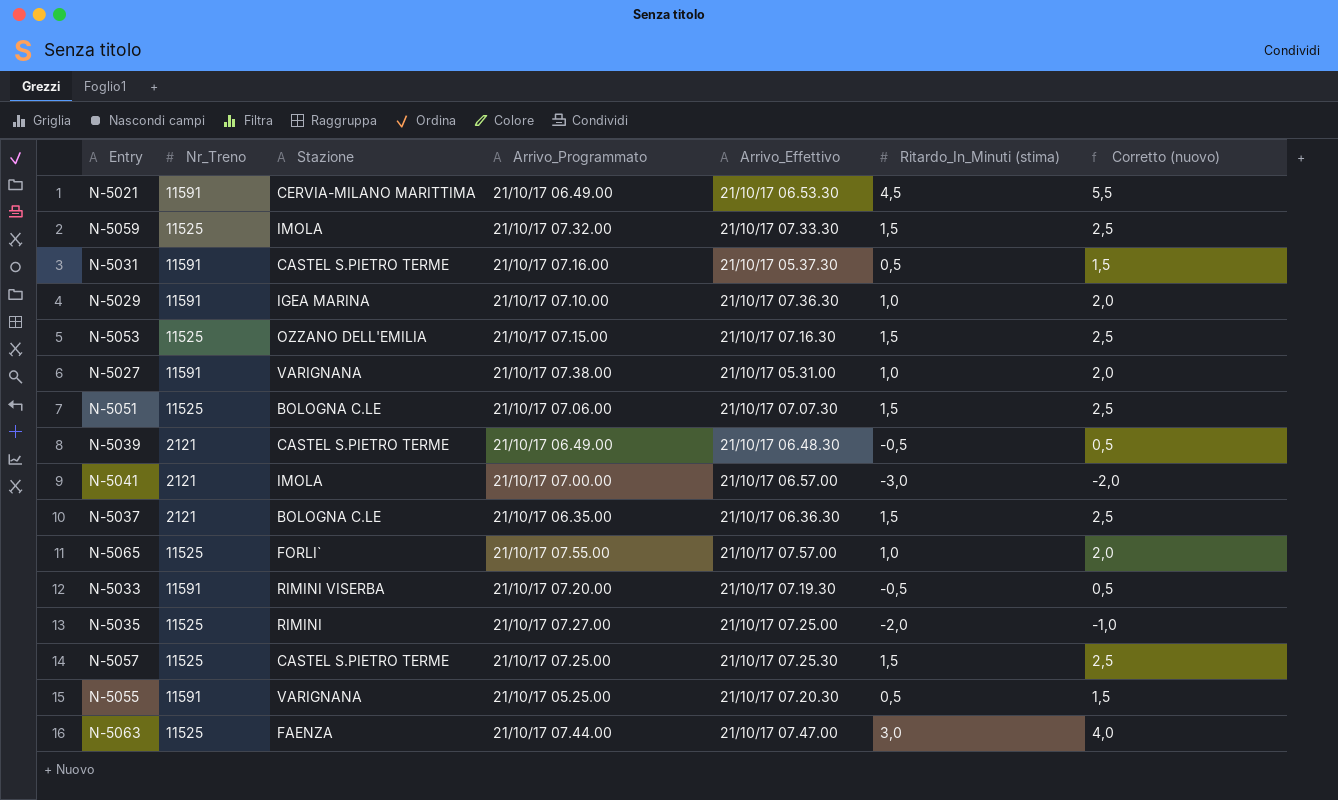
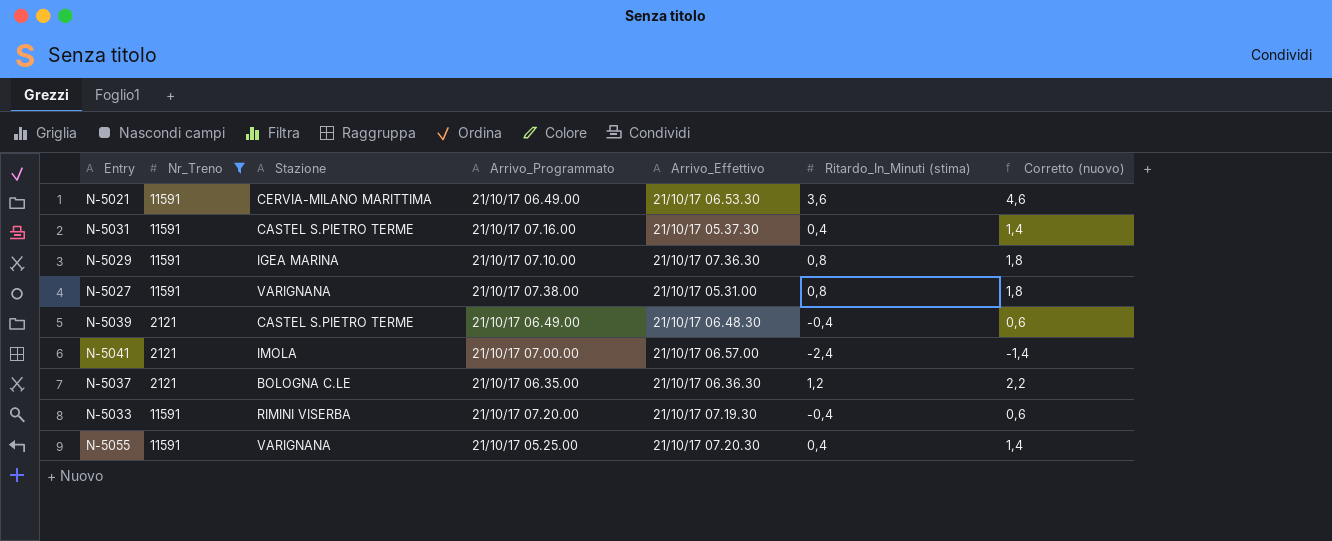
filter: none -> Nr_Treno != 11525
N-5021 | Ritardo_In_Minuti (stima): 4,5 -> 3,6
N-5021 | Corretto (nuovo): 5,5 -> 4,6
N-5031 | Ritardo_In_Minuti (stima): 0,5 -> 0,4
N-5031 | Corretto (nuovo): 1,5 -> 1,4
N-5029 | Ritardo_In_Minuti (stima): 1,0 -> 0,8
N-5029 | Corretto (nuovo): 2,0 -> 1,8
N-5027 | Ritardo_In_Minuti (stima): 1,0 -> 0,8
N-5027 | Corretto (nuovo): 2,0 -> 1,8
N-5039 | Ritardo_In_Minuti (stima): -0,5 -> -0,4
N-5039 | Corretto (nuovo): 0,5 -> 0,6
N-5041 | Ritardo_In_Minuti (stima): -3,0 -> -2,4
N-5041 | Corretto (nuovo): -2,0 -> -1,4
N-5037 | Ritardo_In_Minuti (stima): 1,5 -> 1,2
N-5037 | Corretto (nuovo): 2,5 -> 2,2
N-5033 | Ritardo_In_Minuti (stima): -0,5 -> -0,4
N-5033 | Corretto (nuovo): 0,5 -> 0,6
N-5055 | Ritardo_In_Minuti (stima): 0,5 -> 0,4
N-5055 | Corretto (nuovo): 1,5 -> 1,4

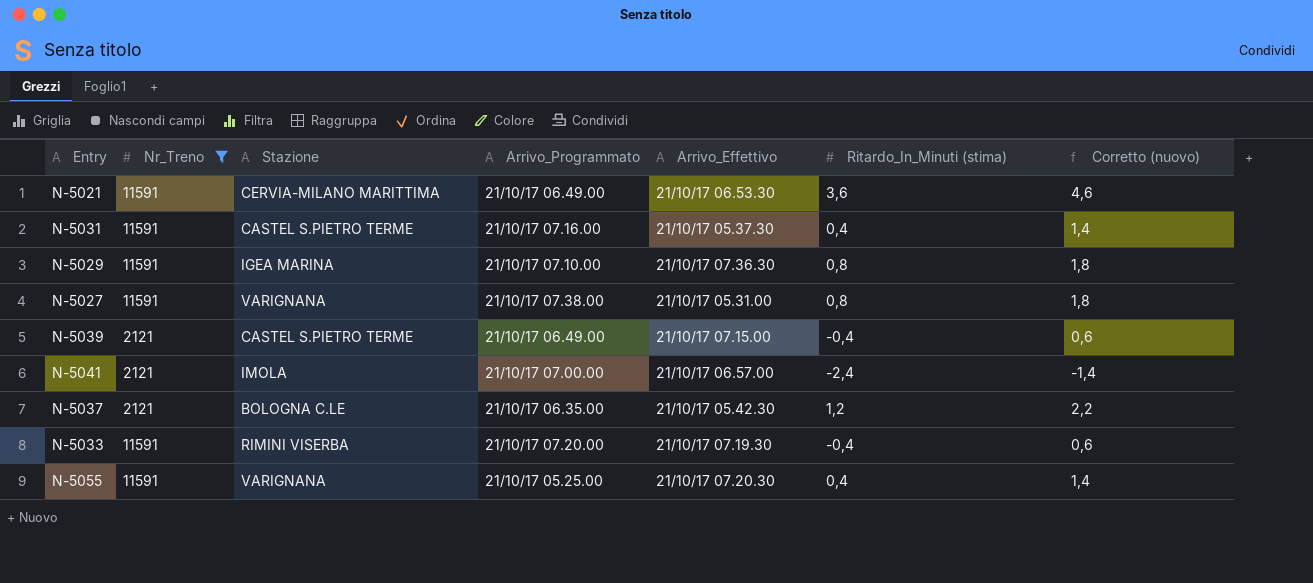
N-5039 | Arrivo_Effettivo: 21/10/17 06.48.30 -> 21/10/17 07.15.00
N-5037 | Arrivo_Effettivo: 21/10/17 06.36.30 -> 21/10/17 05.42.30

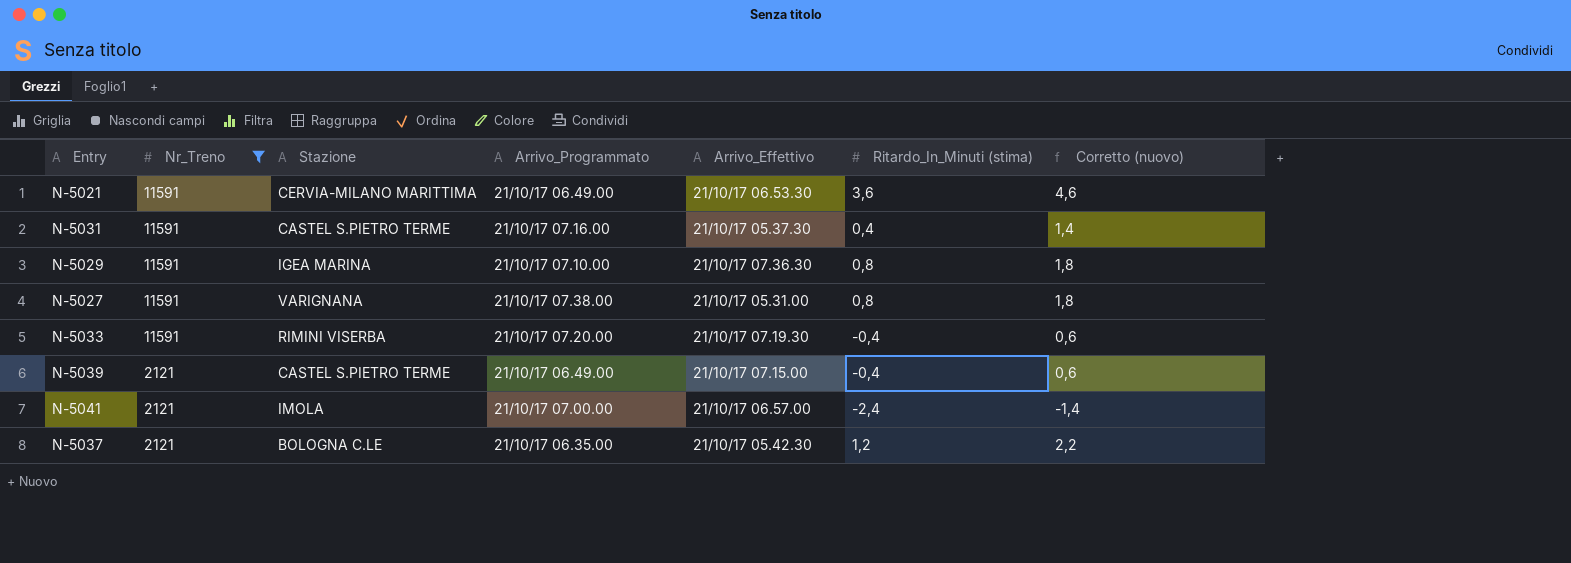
row order: none -> Nr_Treno descending
row N-5055: 11591 | VARIGNANA | 21/10/17 05.25.00 | 21/10/17 07.20.30 | 0,4 | 1,4 -> none

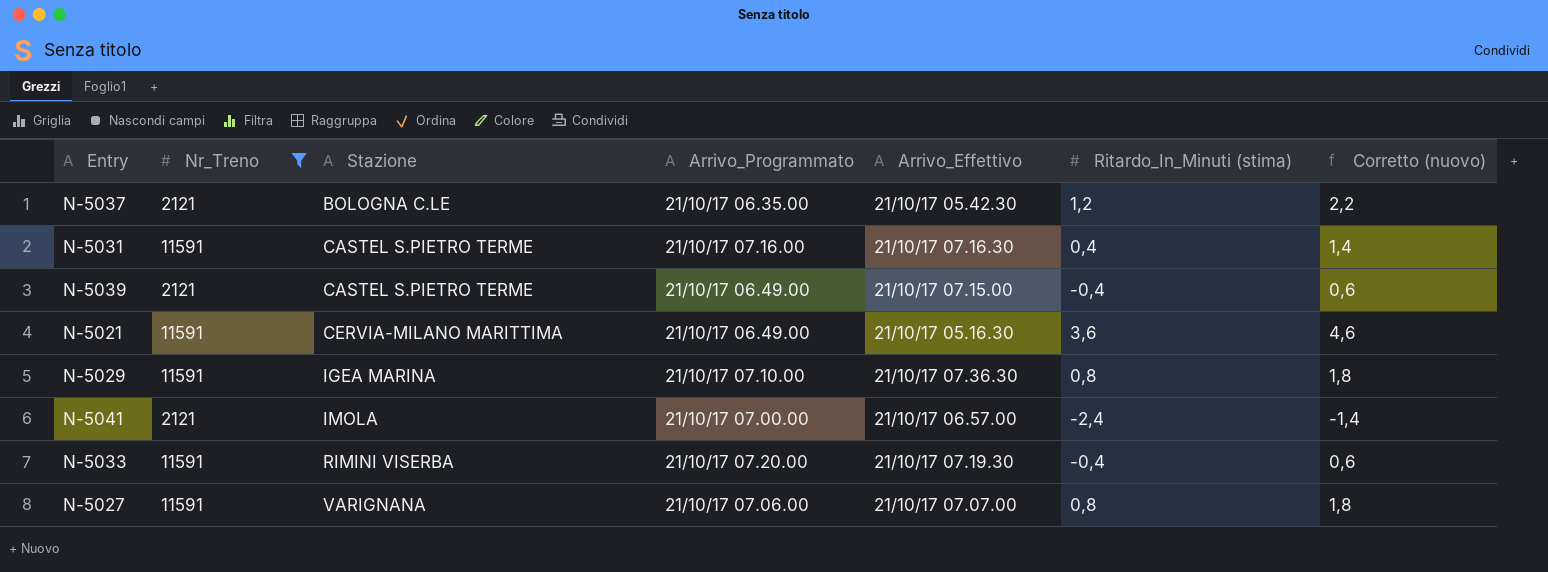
row order: Nr_Treno descending -> Stazione ascending
N-5031 | Arrivo_Effettivo: 21/10/17 05.37.30 -> 21/10/17 07.16.30
N-5021 | Arrivo_Effettivo: 21/10/17 06.53.30 -> 21/10/17 05.16.30
N-5027 | Arrivo_Programmato: 21/10/17 07.38.00 -> 21/10/17 07.06.00
N-5027 | Arrivo_Effettivo: 21/10/17 05.31.00 -> 21/10/17 07.07.00

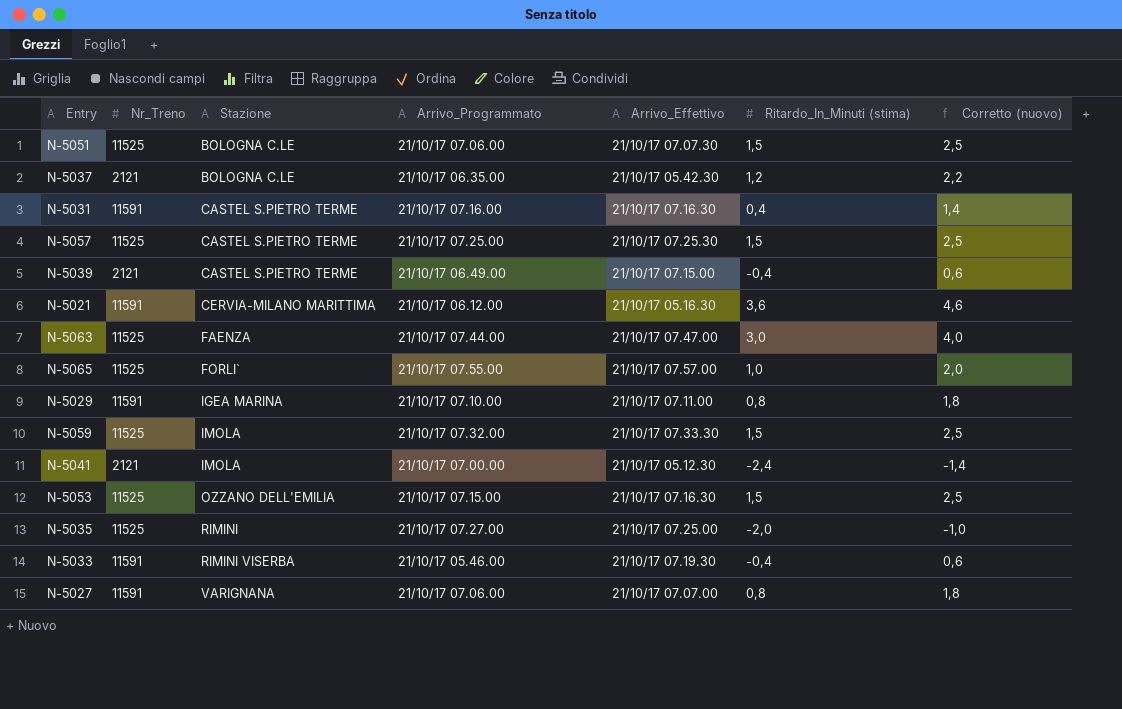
filter: Nr_Treno != 11525 -> none
N-5021 | Arrivo_Programmato: 21/10/17 06.49.00 -> 21/10/17 06.12.00
N-5029 | Arrivo_Effettivo: 21/10/17 07.36.30 -> 21/10/17 07.11.00
N-5041 | Arrivo_Effettivo: 21/10/17 06.57.00 -> 21/10/17 05.12.30
N-5033 | Arrivo_Programmato: 21/10/17 07.20.00 -> 21/10/17 05.46.00

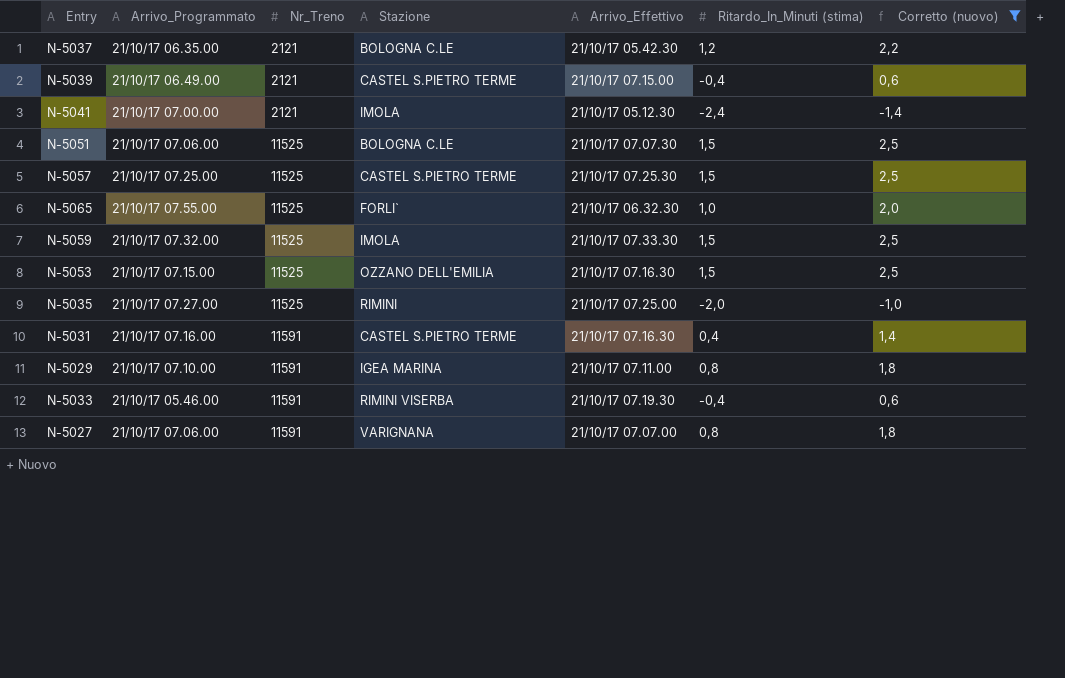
filter: none -> Corretto (nuovo) <= 2,5
row order: Stazione ascending -> Nr_Treno ascending
column Arrivo_Programmato | position: 4 -> 2
N-5065 | Arrivo_Effettivo: 21/10/17 07.57.00 -> 21/10/17 06.32.30

